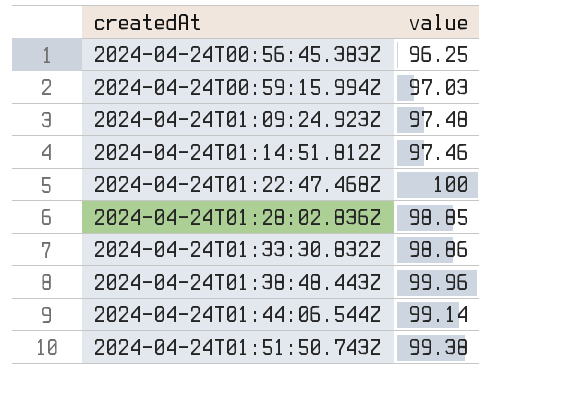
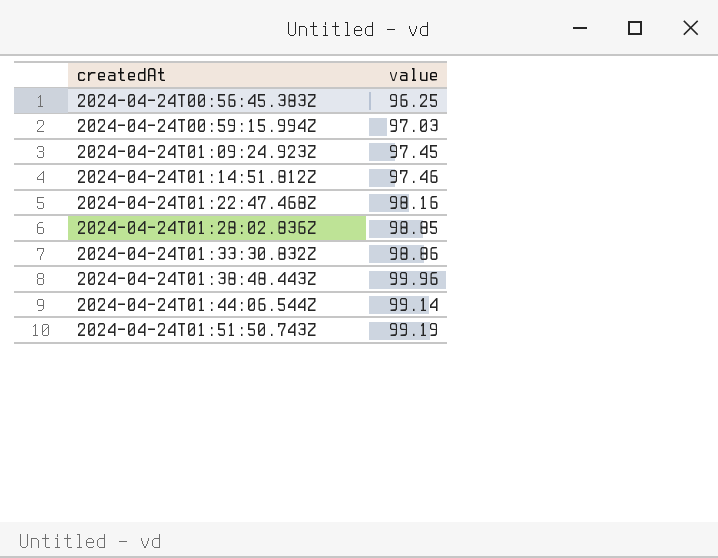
2024-04-24T01:09:24.923Z | value: 97.48 -> 97.45
2024-04-24T01:22:47.468Z | value: 100 -> 98.16
2024-04-24T01:51:50.743Z | value: 99.38 -> 99.19

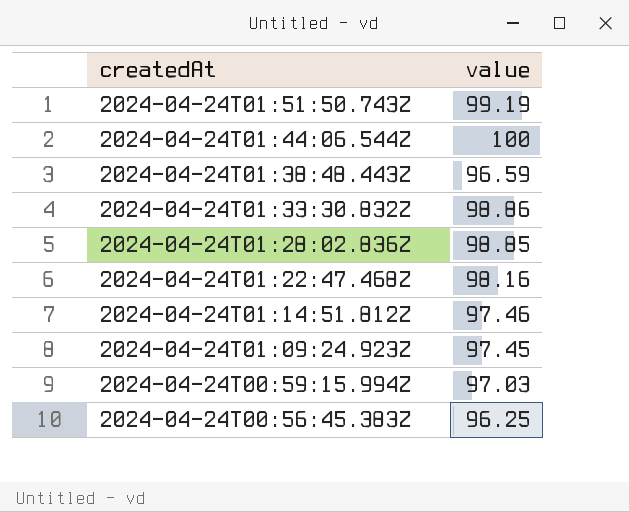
row order: createdAt ascending -> createdAt descending
2024-04-24T01:44:06.544Z | value: 99.14 -> 100
2024-04-24T01:38:48.443Z | value: 99.96 -> 96.59

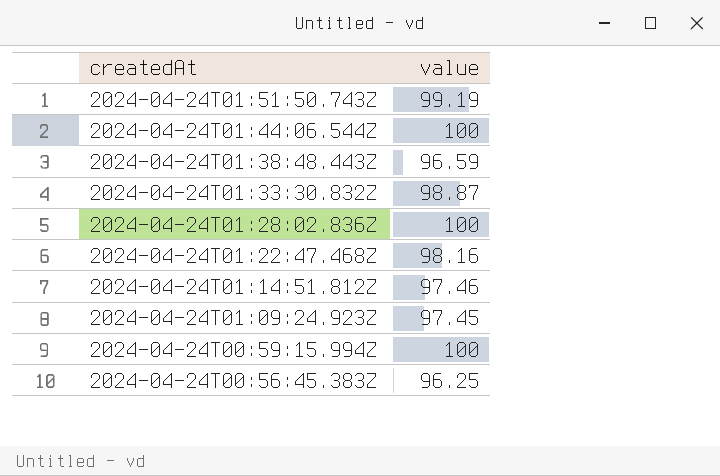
2024-04-24T01:33:30.832Z | value: 98.86 -> 98.87
2024-04-24T01:28:02.836Z | value: 98.85 -> 100
2024-04-24T00:59:15.994Z | value: 97.03 -> 100

